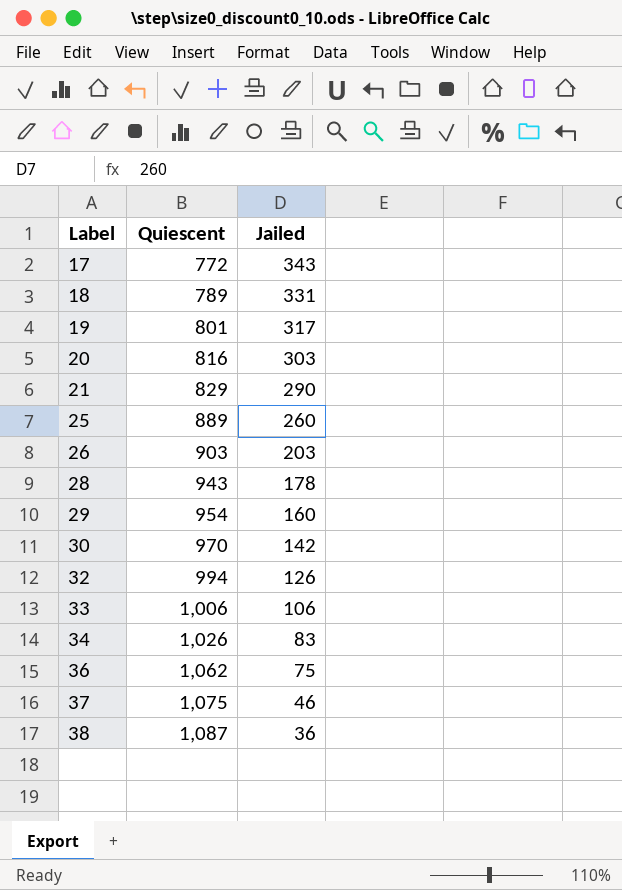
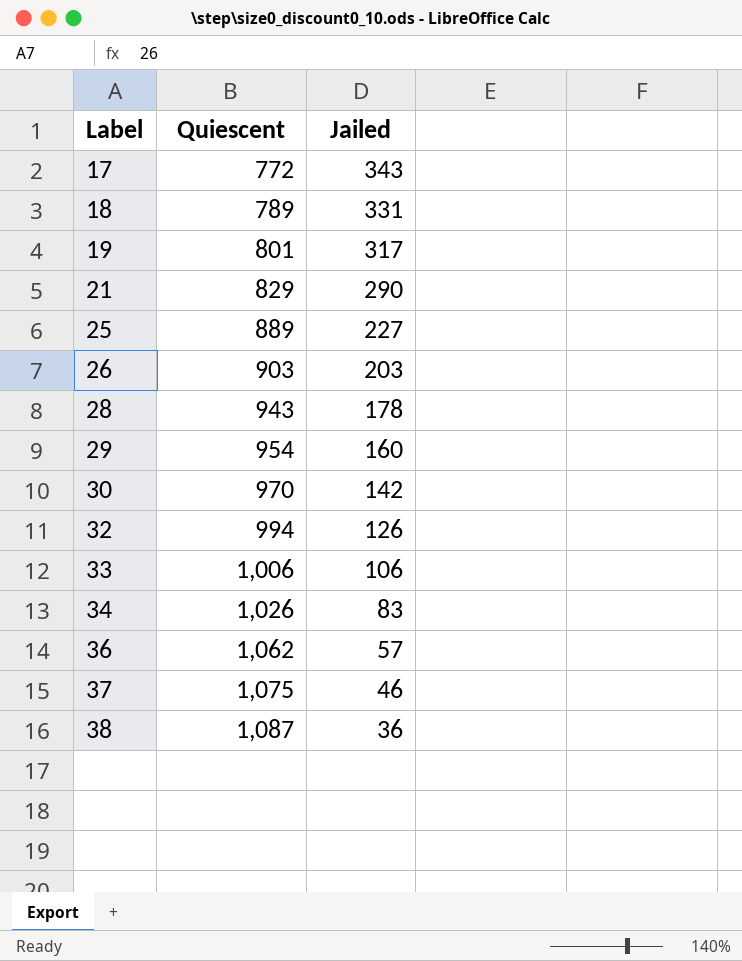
row 20: 816 | 303 -> none
25 | Jailed: 260 -> 227
36 | Jailed: 75 -> 57

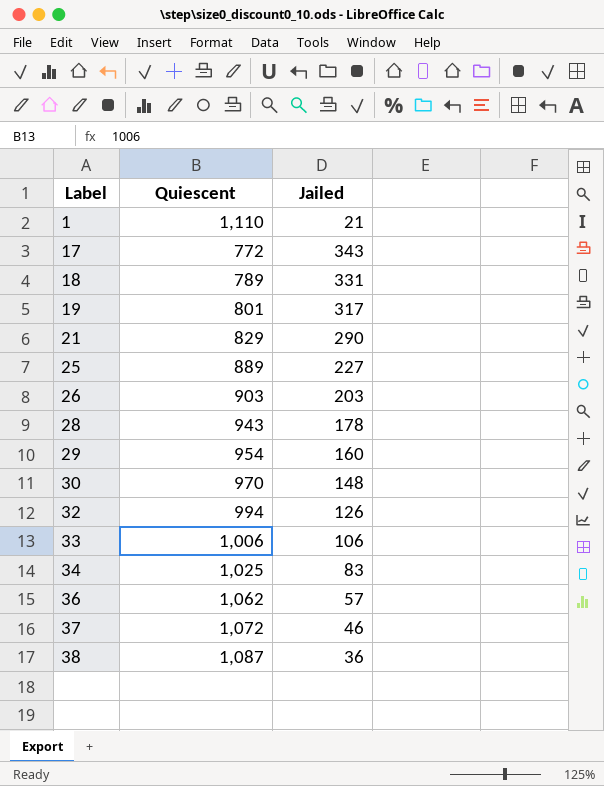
row 1: none -> 1,110 | 21
30 | Jailed: 142 -> 148
34 | Quiescent: 1,026 -> 1,025
37 | Quiescent: 1,075 -> 1,072

